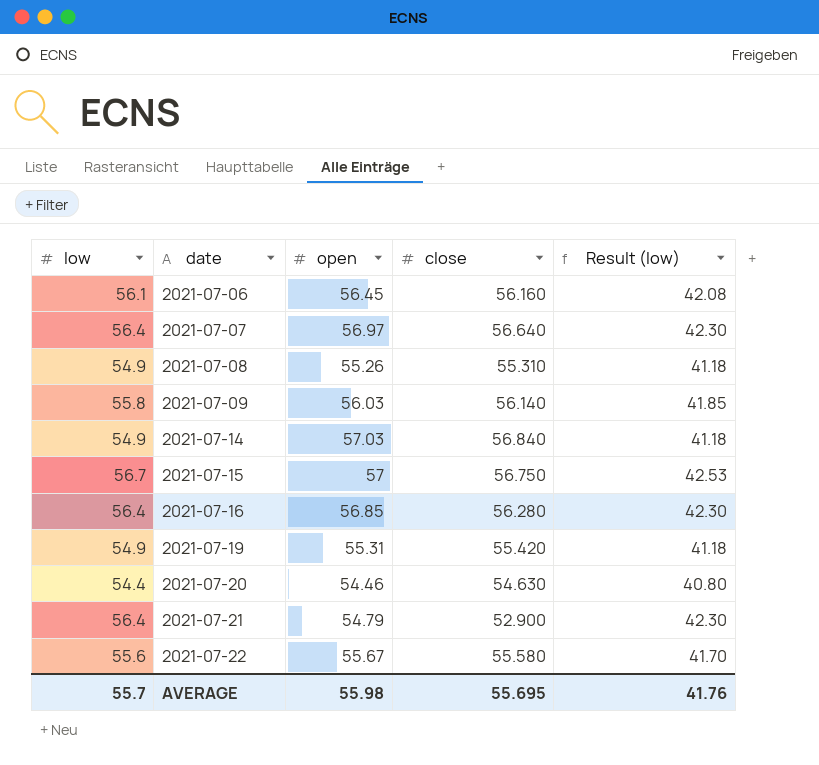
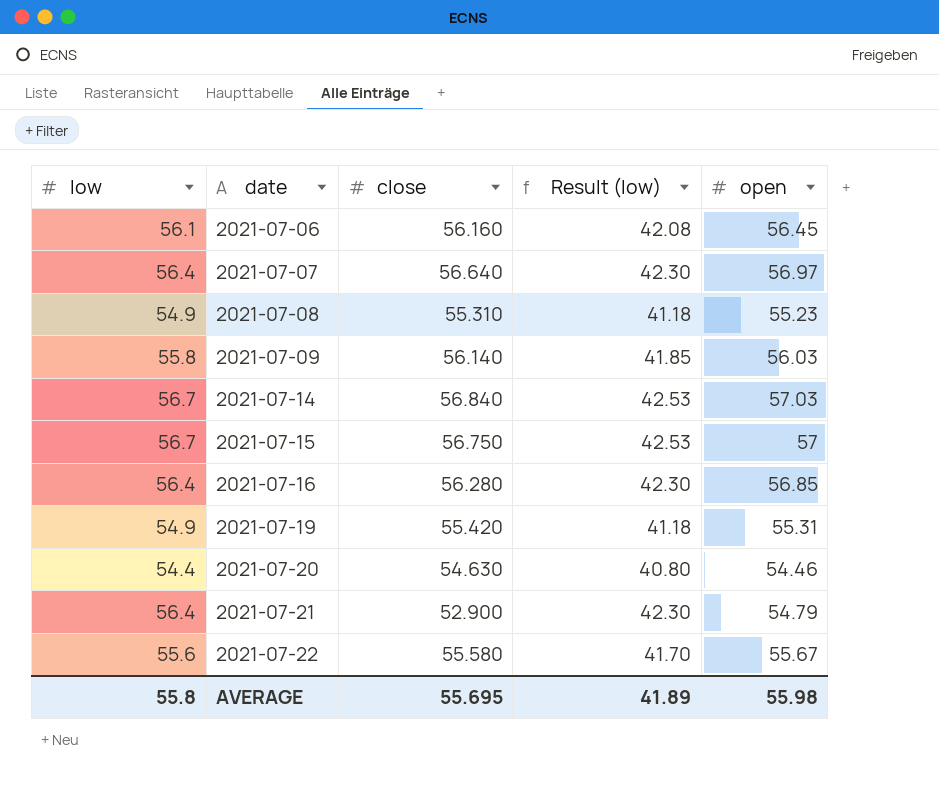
column open | position: 3 -> 5
2021-07-08 | open: 55.26 -> 55.23
2021-07-14 | low: 54.9 -> 56.7
2021-07-14 | Result (low): 41.18 -> 42.53
AVERAGE | low: 55.7 -> 55.8
AVERAGE | Result (low): 41.76 -> 41.89

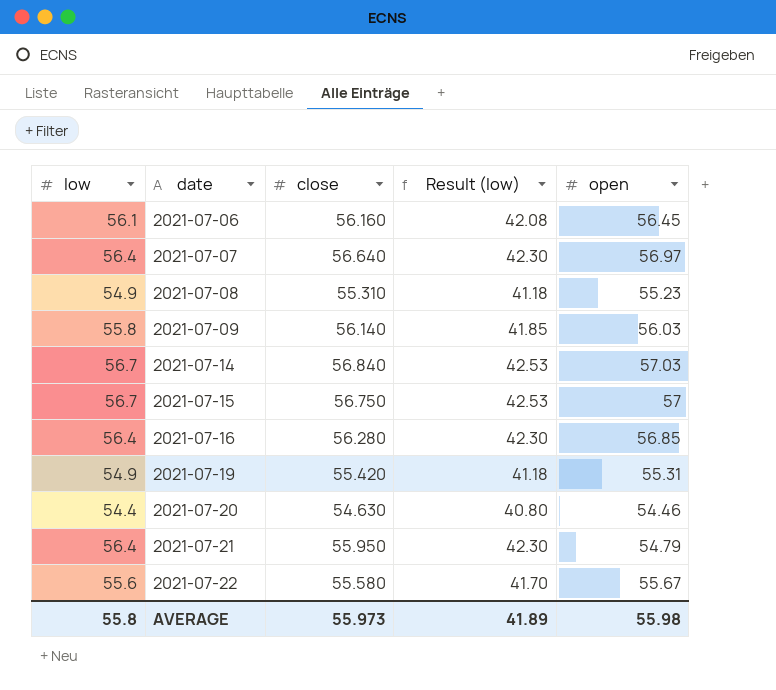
2021-07-21 | close: 52.900 -> 55.950
AVERAGE | close: 55.695 -> 55.973

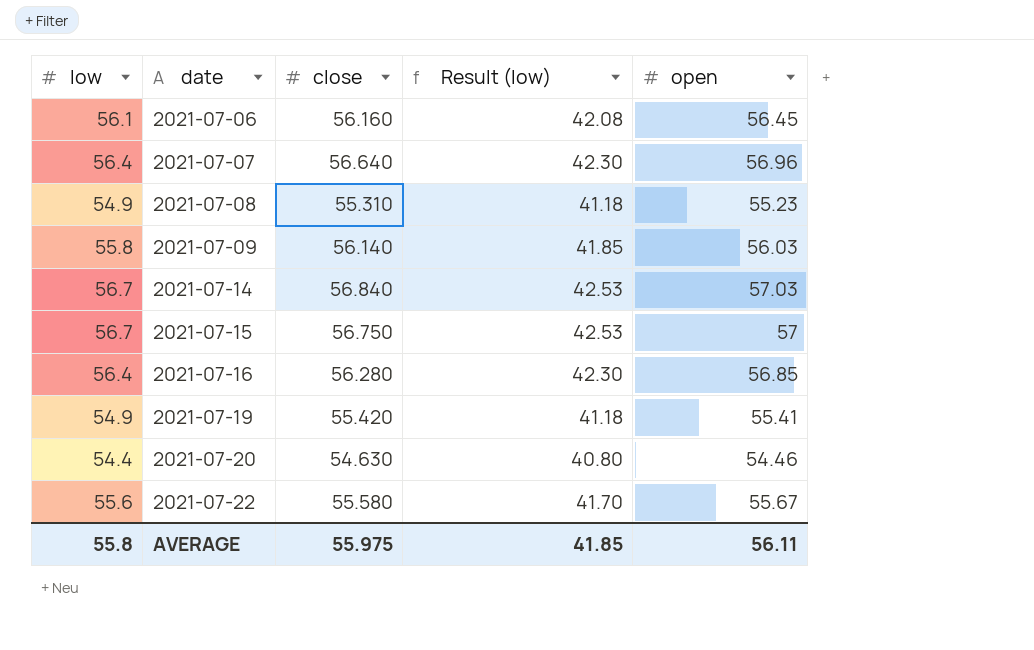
row 2021-07-21: 56.4 | 55.950 | 42.30 | 54.79 -> none
2021-07-07 | open: 56.97 -> 56.96
2021-07-19 | open: 55.31 -> 55.41
AVERAGE | close: 55.973 -> 55.975
AVERAGE | Result (low): 41.89 -> 41.85
AVERAGE | open: 55.98 -> 56.11

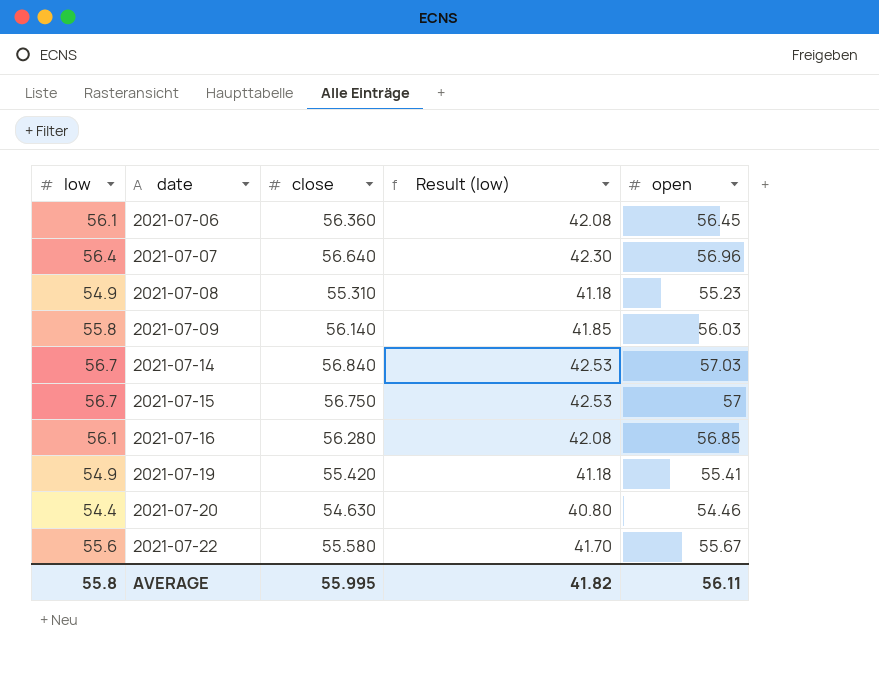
2021-07-06 | close: 56.160 -> 56.360
2021-07-16 | low: 56.4 -> 56.1
2021-07-16 | Result (low): 42.30 -> 42.08
AVERAGE | close: 55.975 -> 55.995
AVERAGE | Result (low): 41.85 -> 41.82

